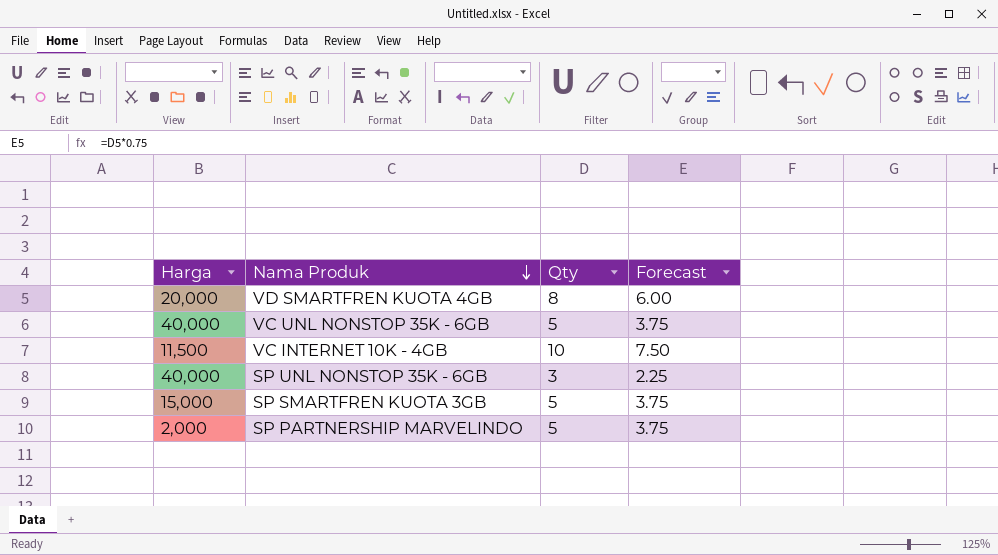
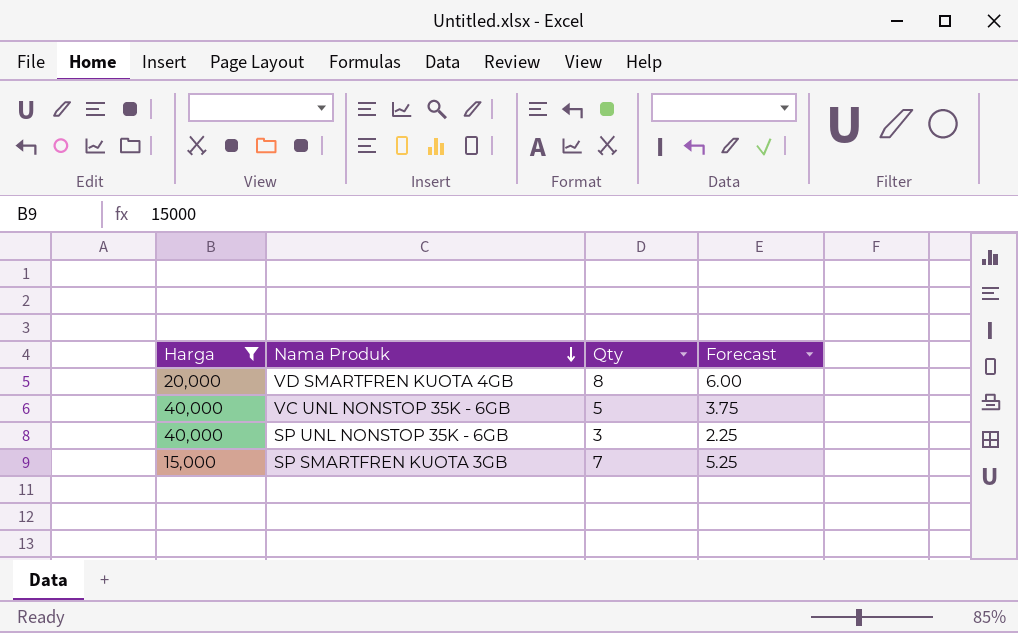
filter: none -> Harga >= 15,000
SP SMARTFREN KUOTA 3GB | Qty: 5 -> 7
SP SMARTFREN KUOTA 3GB | Forecast: 3.75 -> 5.25

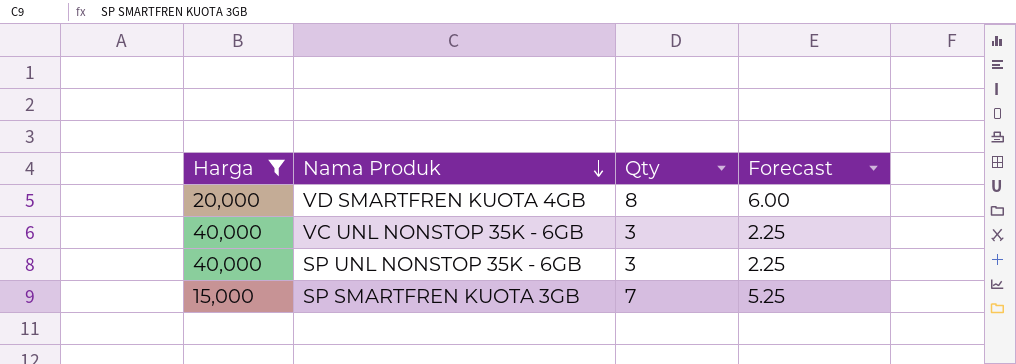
VC UNL NONSTOP 35K - 6GB | Qty: 5 -> 3
VC UNL NONSTOP 35K - 6GB | Forecast: 3.75 -> 2.25

